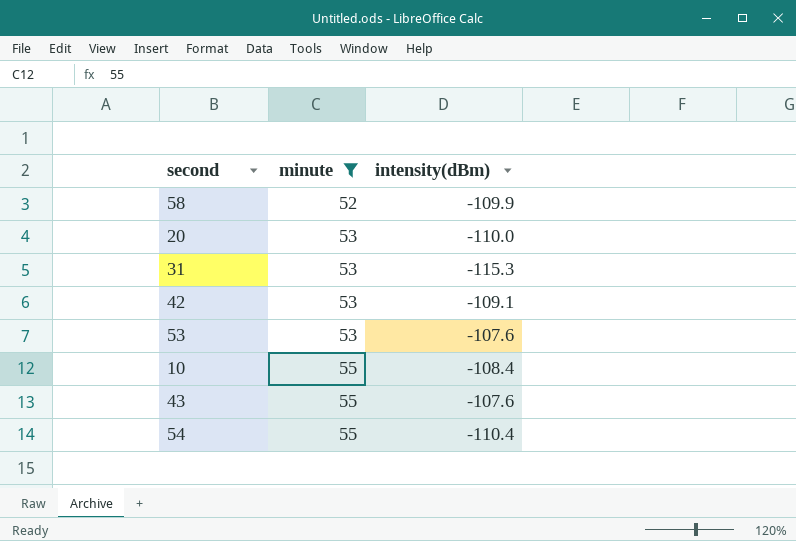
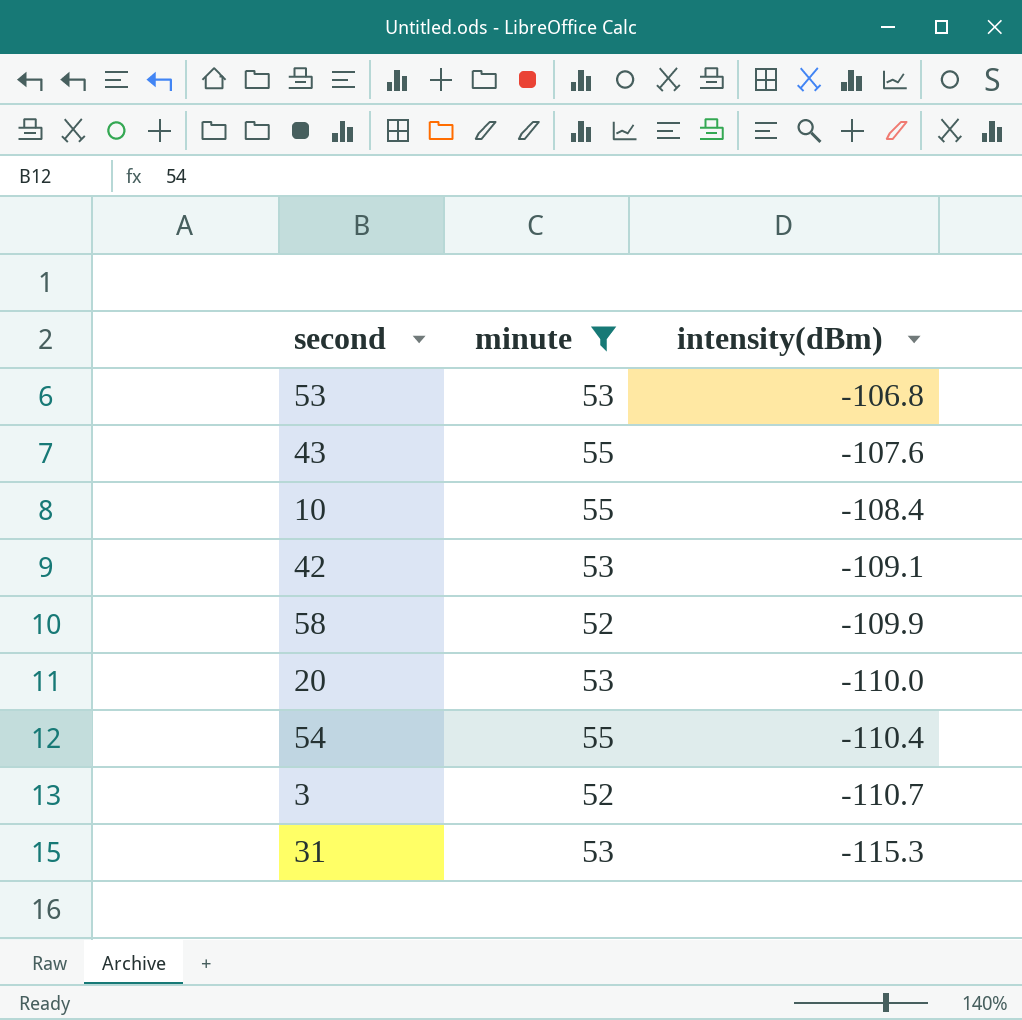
row order: minute ascending -> intensity(dBm) descending
53 | intensity(dBm): -107.6 -> -106.8
row 3: none -> 52 | -110.7

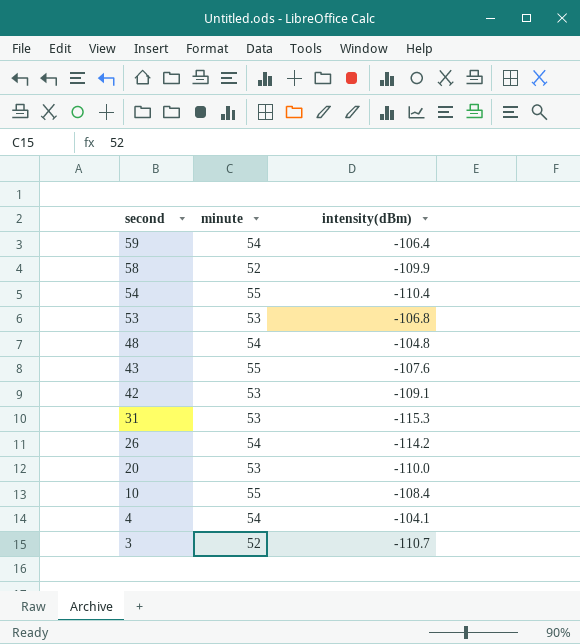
filter: minute != 54 -> none
row order: intensity(dBm) descending -> second descending

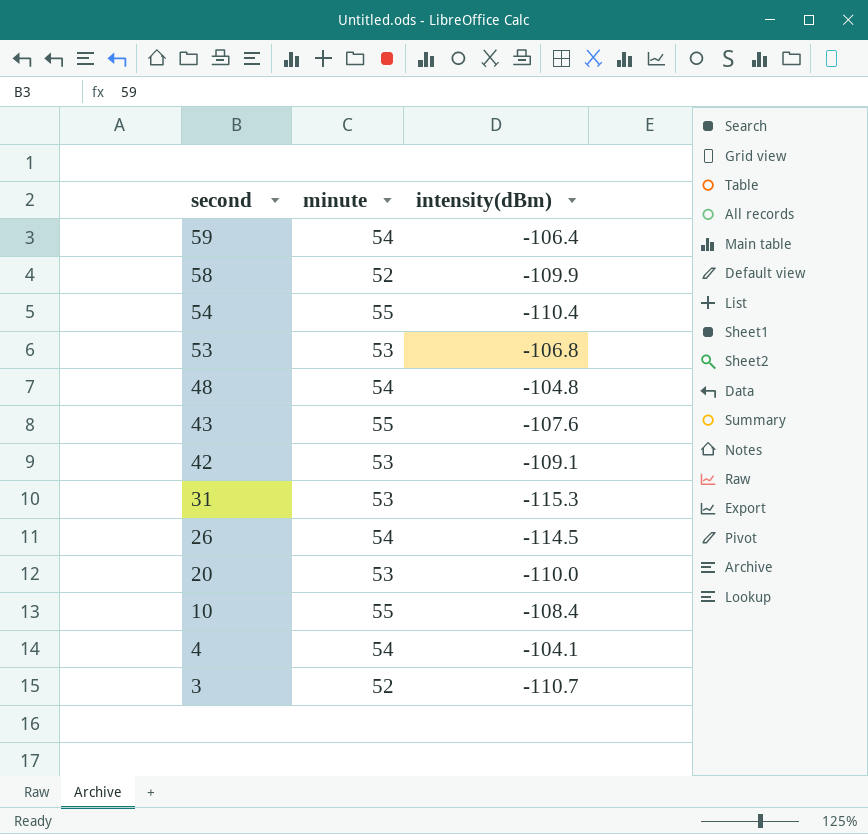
26 | intensity(dBm): -114.2 -> -114.5

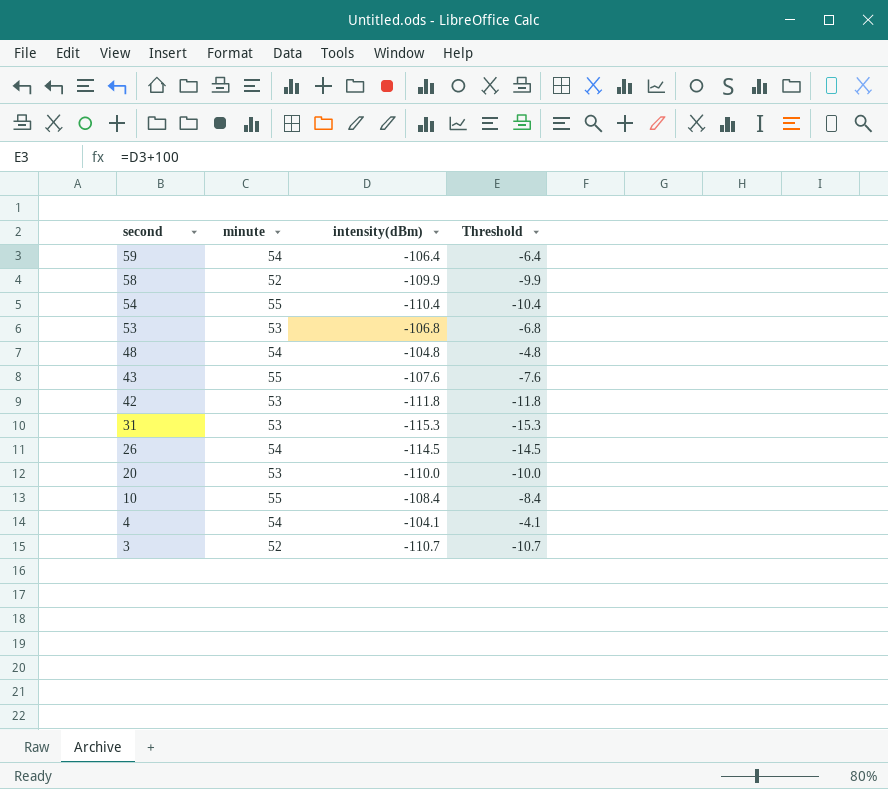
column Threshold | formula: none -> [intensity(dBm)] + 100
42 | intensity(dBm): -109.1 -> -111.8

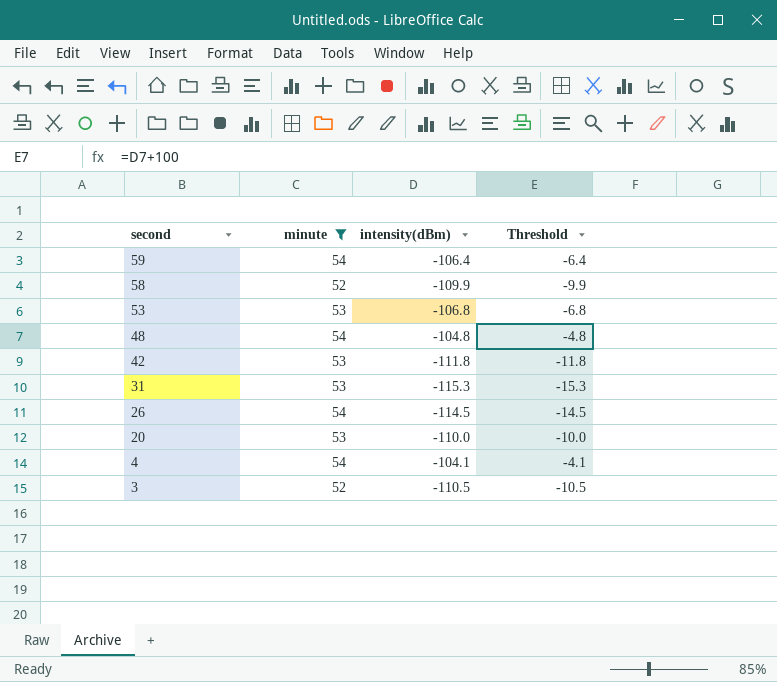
filter: none -> minute != 55
3 | intensity(dBm): -110.7 -> -110.5
3 | Threshold: -10.7 -> -10.5

